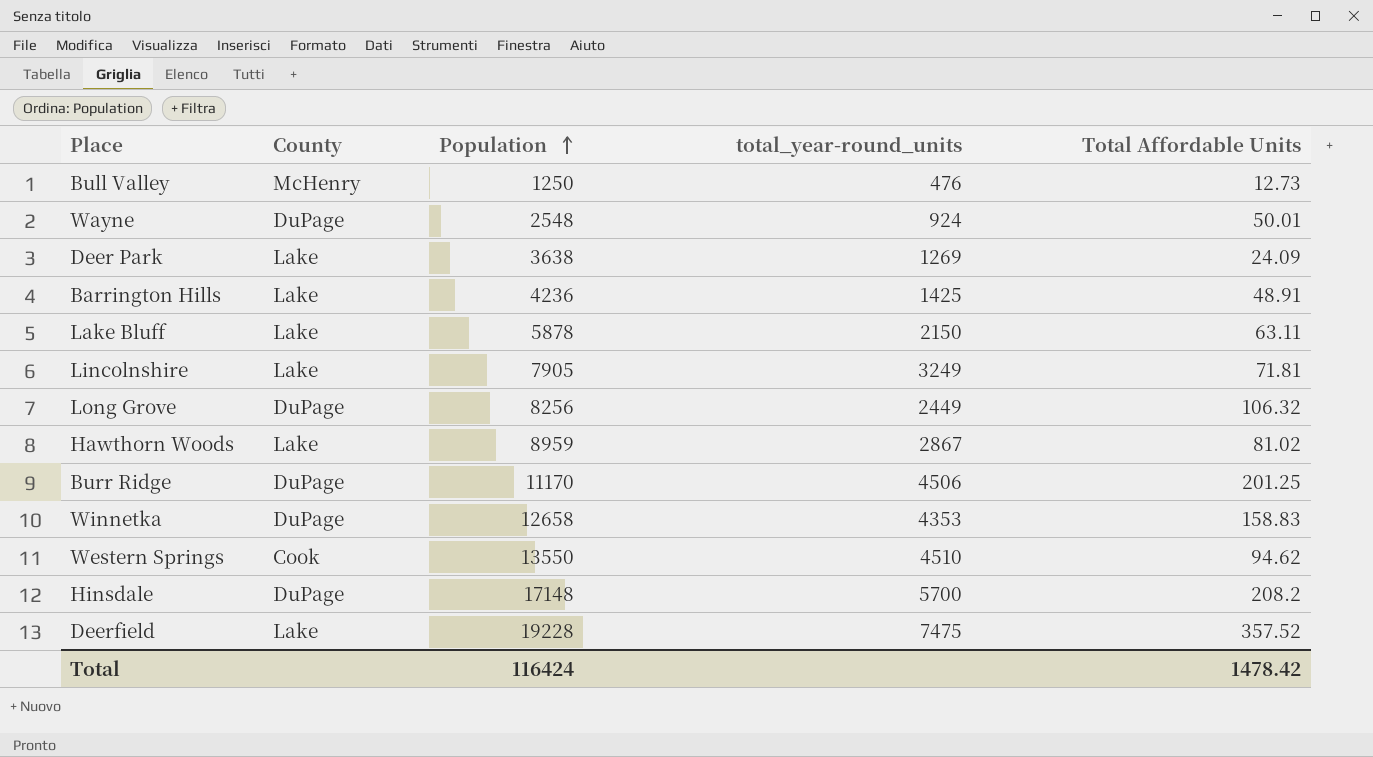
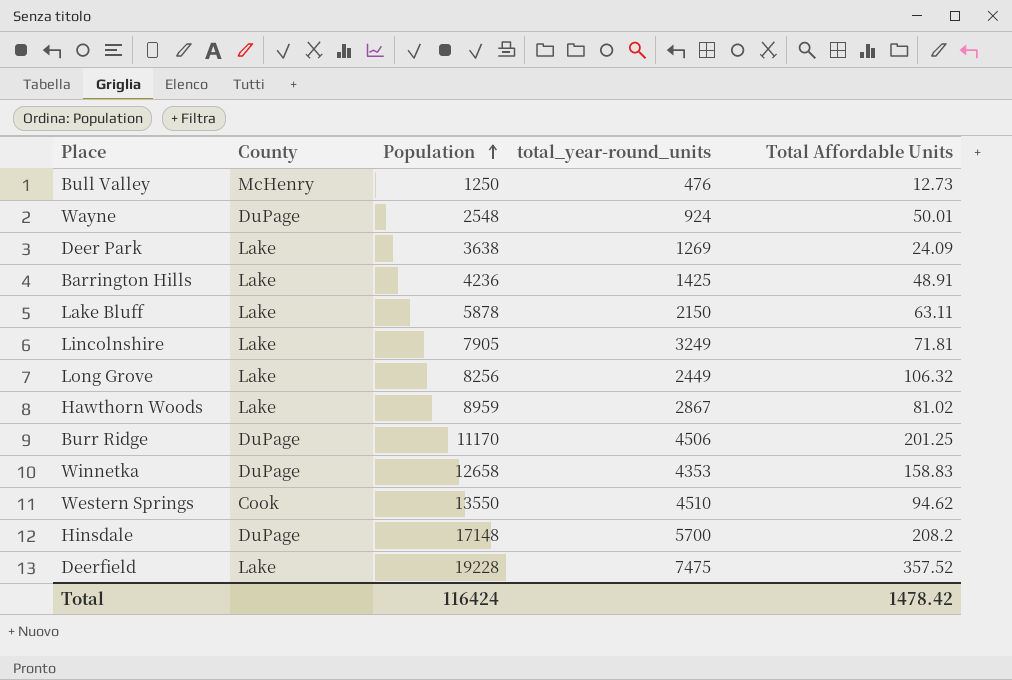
Long Grove | County: DuPage -> Lake

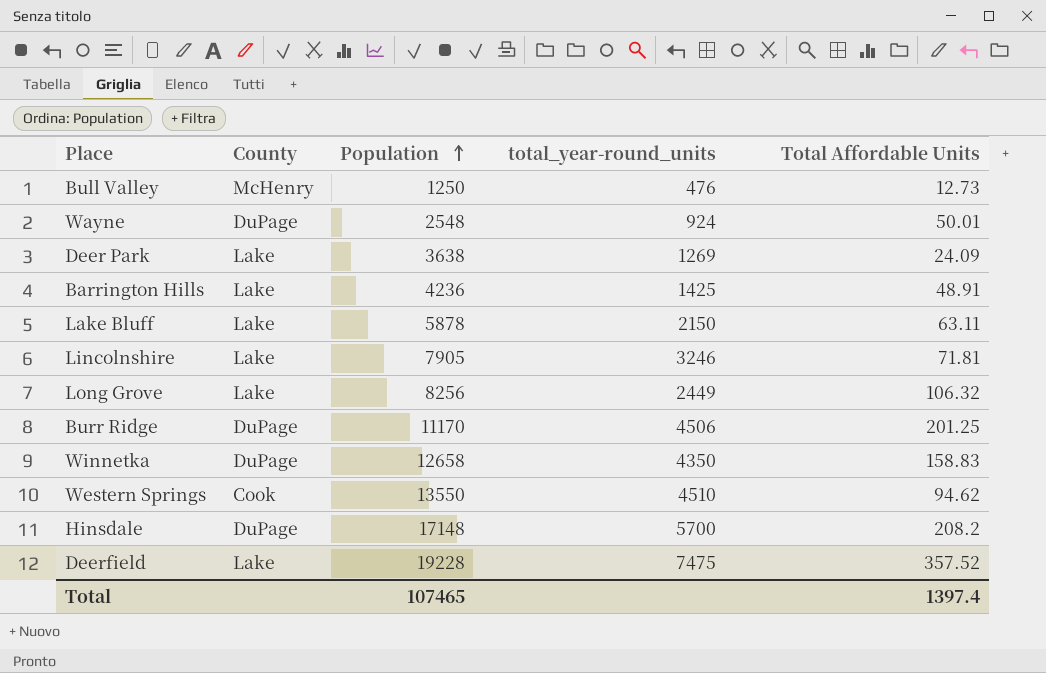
row Hawthorn Woods: Lake | 8959 | 2867 | 81.02 -> none
Lincolnshire | total_year-round_units: 3249 -> 3246
Winnetka | total_year-round_units: 4353 -> 4350
Total | Population: 116424 -> 107465
Total | Total Affordable Units: 1478.42 -> 1397.4

